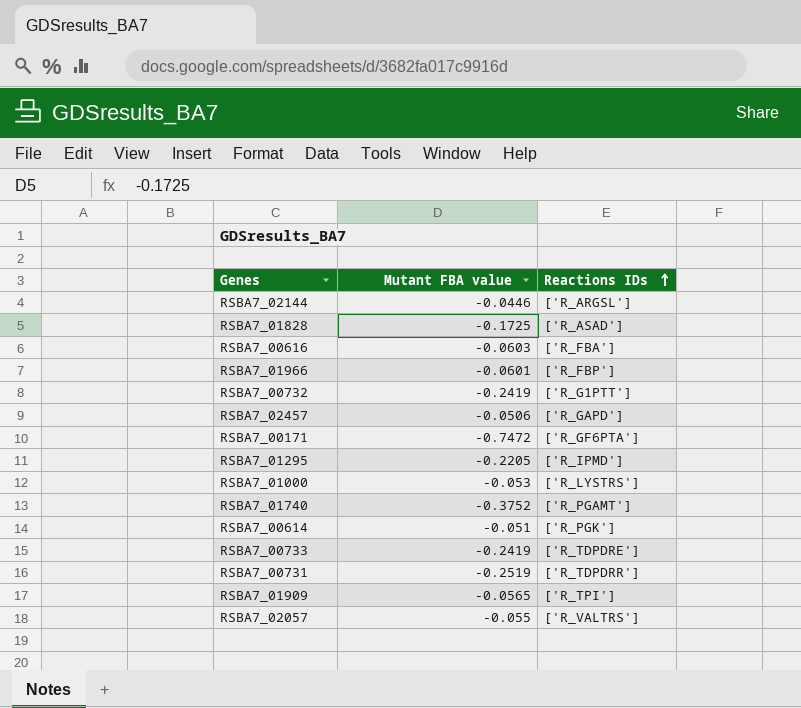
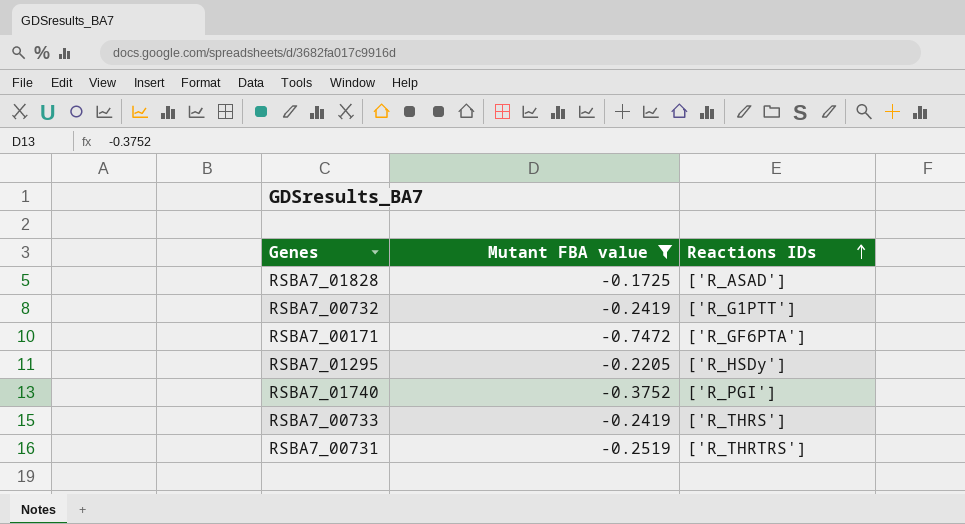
filter: none -> Mutant FBA value <= -0.1725
RSBA7_01295 | Reactions IDs: ['R_IPMD'] -> ['R_HSDy']
RSBA7_01740 | Reactions IDs: ['R_PGAMT'] -> ['R_PGI']
RSBA7_00733 | Reactions IDs: ['R_TDPDRE'] -> ['R_THRS']
RSBA7_00731 | Reactions IDs: ['R_TDPDRR'] -> ['R_THRTRS']

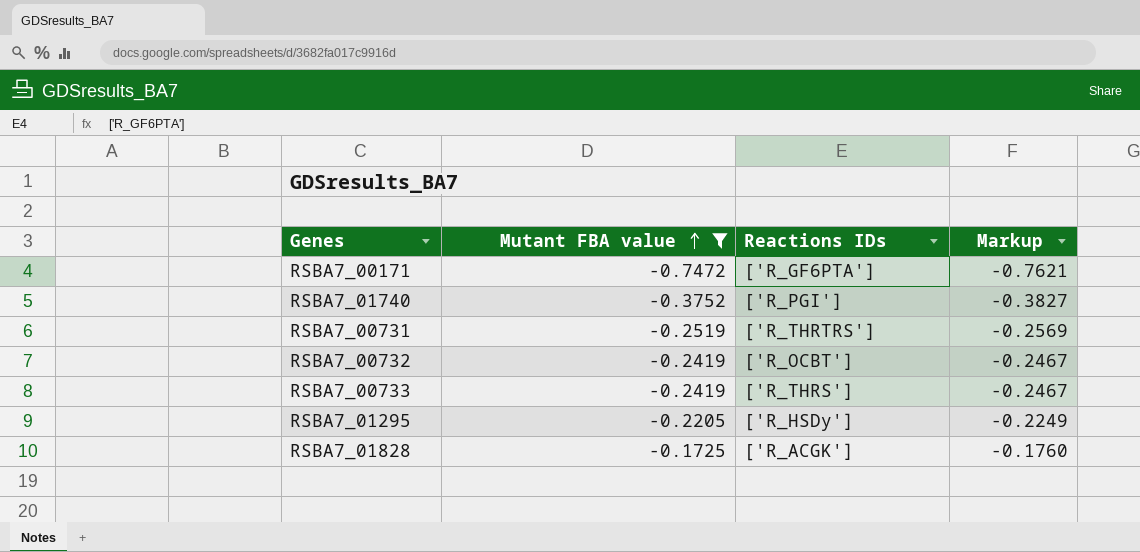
row order: Reactions IDs ascending -> Mutant FBA value ascending
column Markup | formula: none -> [Mutant FBA value] * 1.02
RSBA7_00732 | Reactions IDs: ['R_G1PTT'] -> ['R_OCBT']
RSBA7_01828 | Reactions IDs: ['R_ASAD'] -> ['R_ACGK']

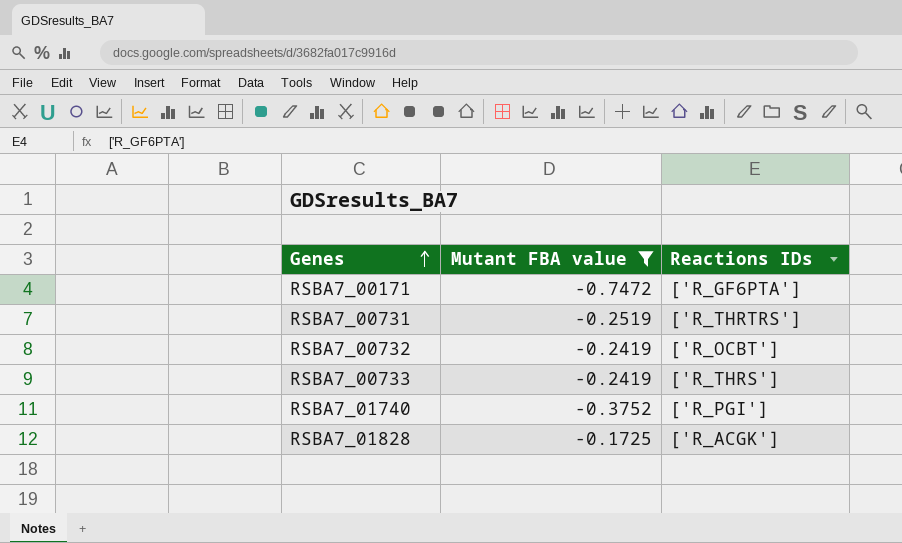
row order: Mutant FBA value ascending -> Genes ascending
column Markup | formula: [Mutant FBA value] * 1.02 -> none
row RSBA7_01295: -0.2205 | ['R_HSDy'] | -0.2249 -> none

